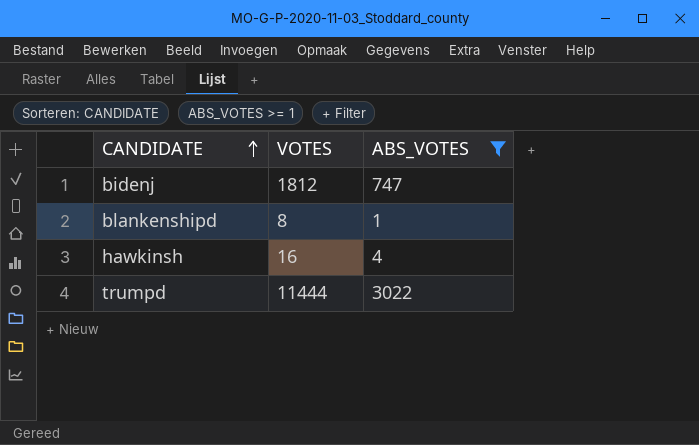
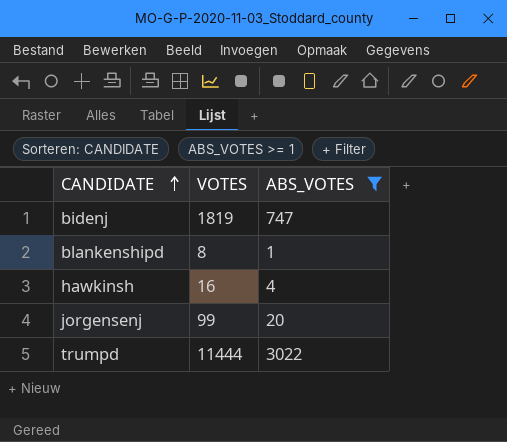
bidenj | VOTES: 1812 -> 1819
row jorgensenj: none -> 99 | 20

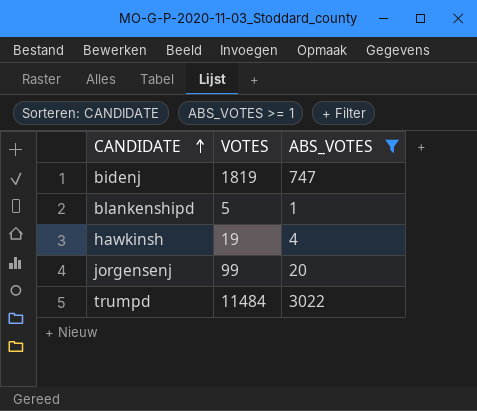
blankenshipd | VOTES: 8 -> 5
hawkinsh | VOTES: 16 -> 19
trumpd | VOTES: 11444 -> 11484

